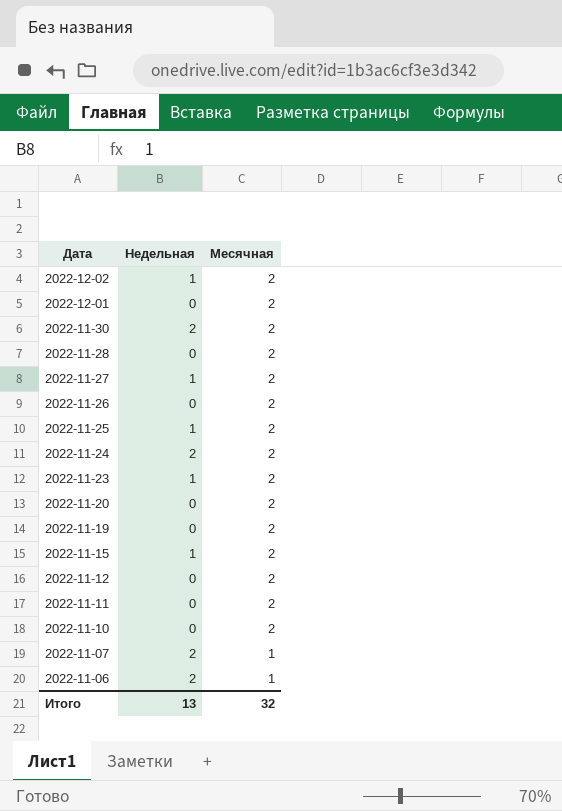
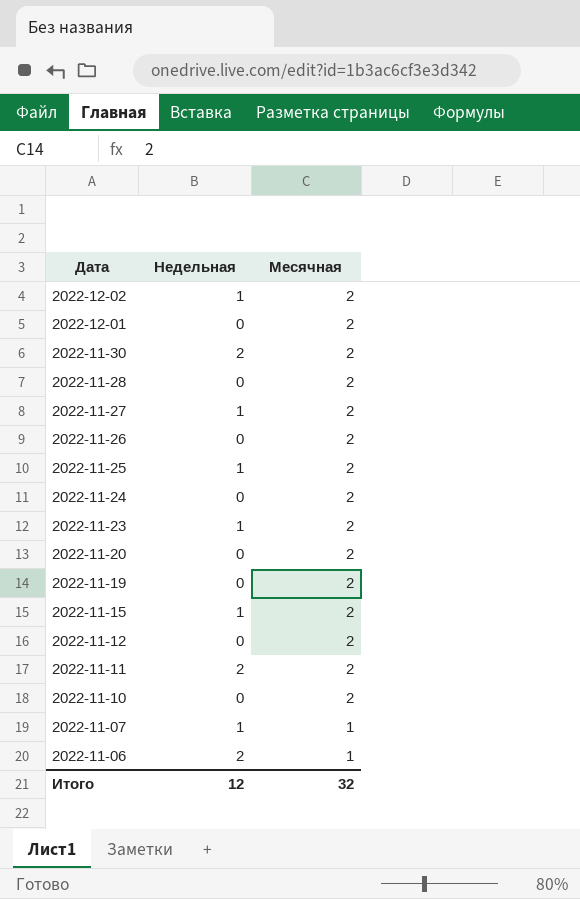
2022-11-24 | Недельная: 2 -> 0
2022-11-11 | Недельная: 0 -> 2
2022-11-07 | Недельная: 2 -> 1
Итого | Недельная: 13 -> 12

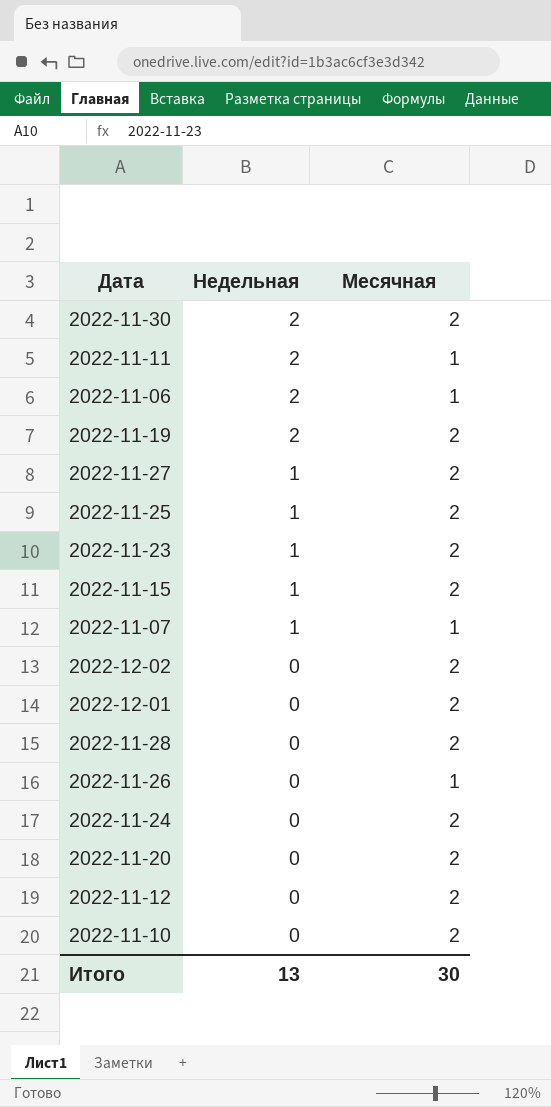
row order: Дата descending -> Недельная descending
2022-11-11 | Месячная: 2 -> 1
2022-11-19 | Недельная: 0 -> 2
2022-12-02 | Недельная: 1 -> 0
2022-11-26 | Месячная: 2 -> 1
Итого | Недельная: 12 -> 13
Итого | Месячная: 32 -> 30

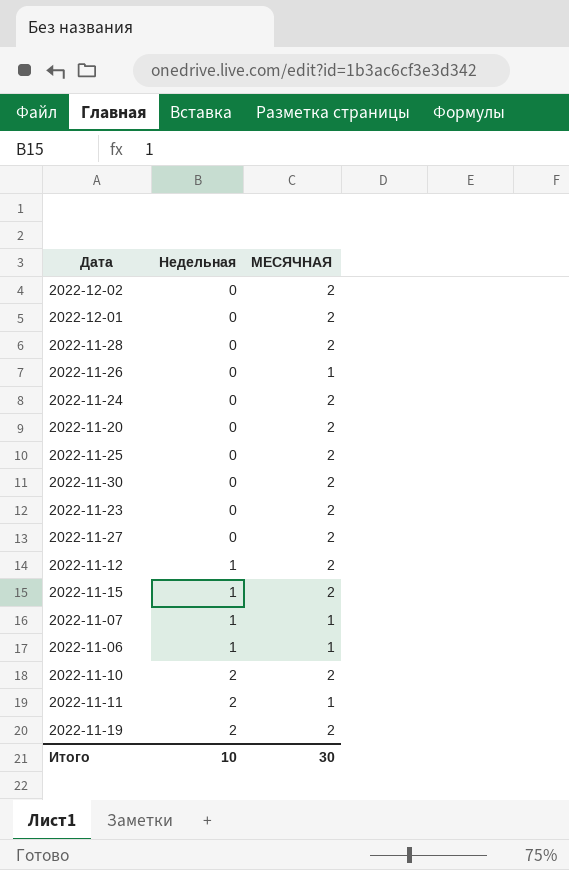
row order: Недельная descending -> Недельная ascending
column name: Месячная -> МЕСЯЧНАЯ
2022-11-25 | Недельная: 1 -> 0
2022-11-30 | Недельная: 2 -> 0
2022-11-23 | Недельная: 1 -> 0
2022-11-27 | Недельная: 1 -> 0
2022-11-12 | Недельная: 0 -> 1
2022-11-06 | Недельная: 2 -> 1
2022-11-10 | Недельная: 0 -> 2
Итого | Недельная: 13 -> 10

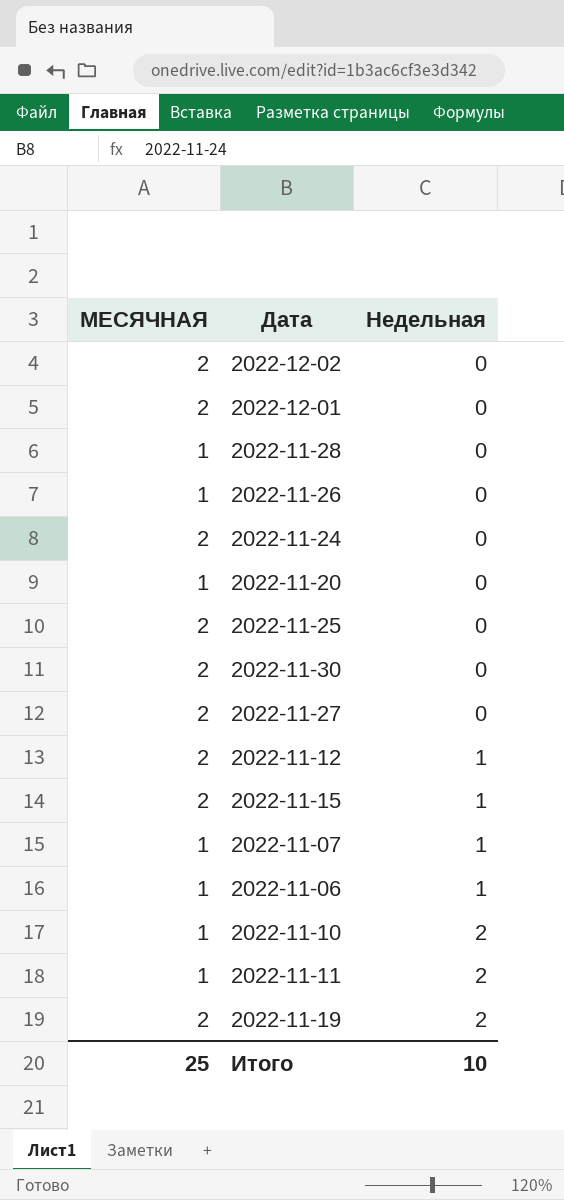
column МЕСЯЧНАЯ | position: 3 -> 1
row 2022-11-23: 0 | 2 -> none
2022-11-28 | МЕСЯЧНАЯ: 2 -> 1
2022-11-20 | МЕСЯЧНАЯ: 2 -> 1
2022-11-10 | МЕСЯЧНАЯ: 2 -> 1
Итого | МЕСЯЧНАЯ: 30 -> 25

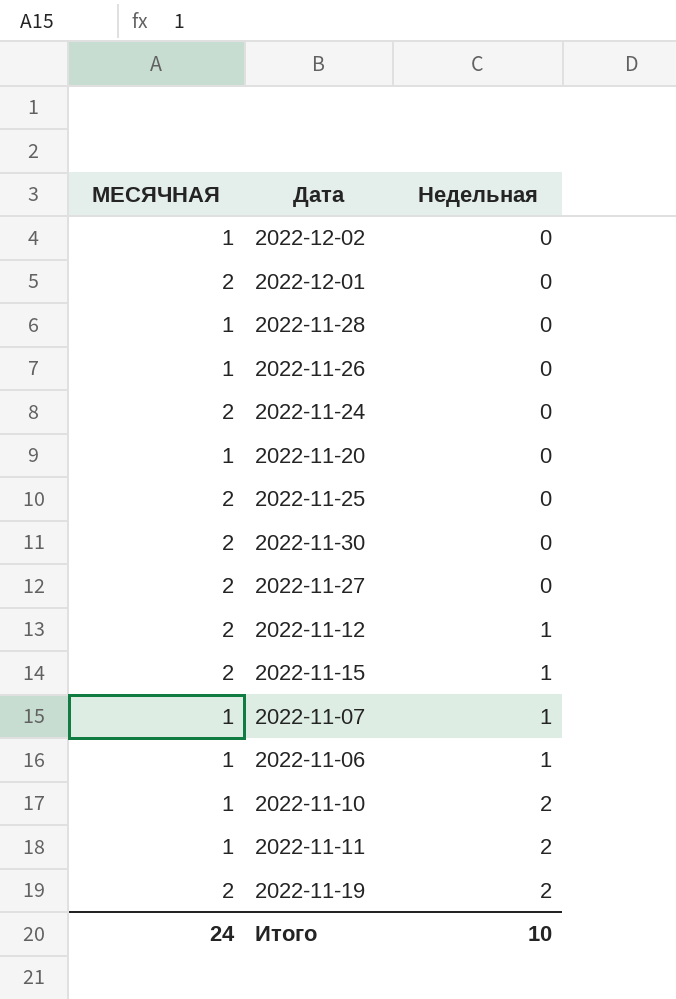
2022-12-02 | МЕСЯЧНАЯ: 2 -> 1
Итого | МЕСЯЧНАЯ: 25 -> 24

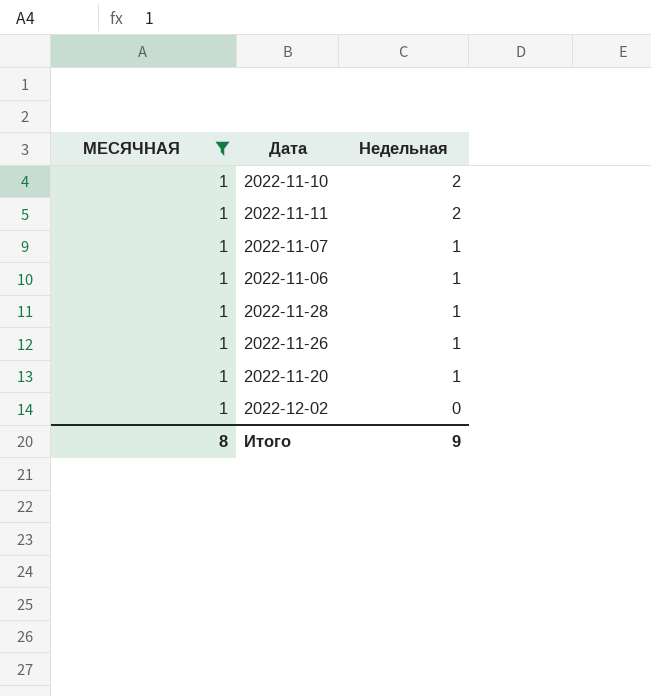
filter: none -> МЕСЯЧНАЯ = 1
row order: Недельная ascending -> Недельная descending
2022-11-28 | Недельная: 0 -> 1
2022-11-26 | Недельная: 0 -> 1
2022-11-20 | Недельная: 0 -> 1
Итого | МЕСЯЧНАЯ: 24 -> 8
Итого | Недельная: 10 -> 9

